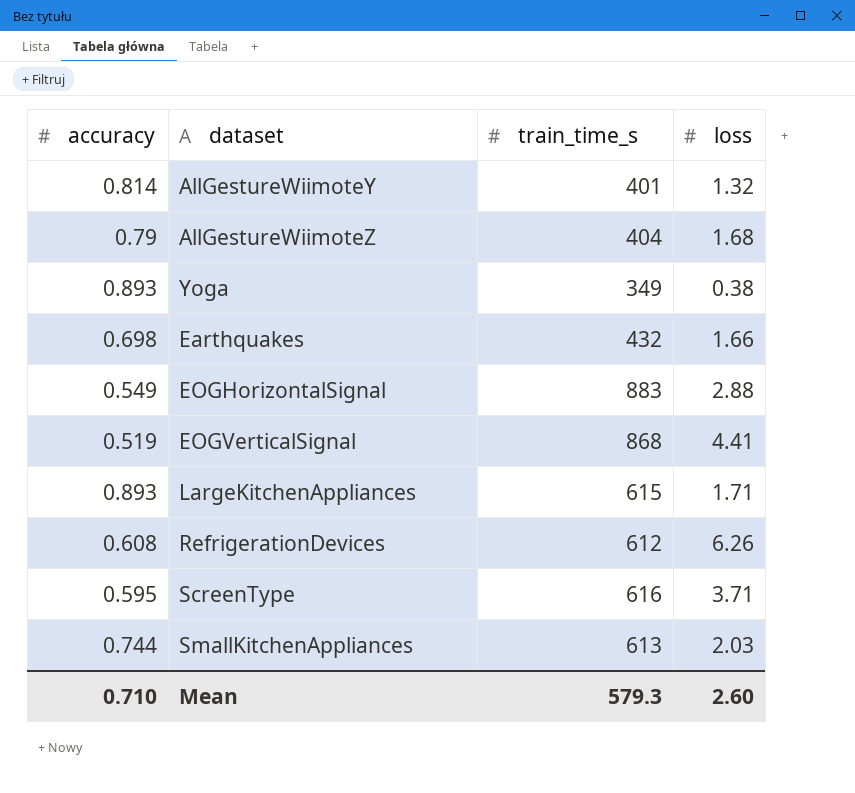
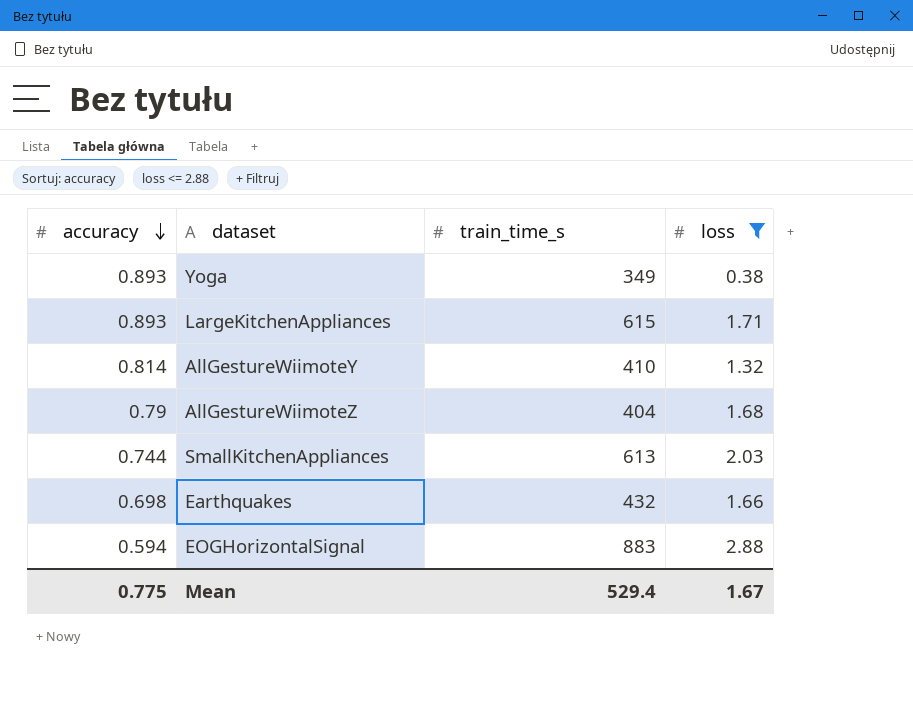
filter: none -> loss <= 2.88
row order: none -> accuracy descending
AllGestureWiimoteY | train_time_s: 401 -> 410
EOGHorizontalSignal | accuracy: 0.549 -> 0.594
Mean | accuracy: 0.710 -> 0.775
Mean | train_time_s: 579.3 -> 529.4
Mean | loss: 2.60 -> 1.67

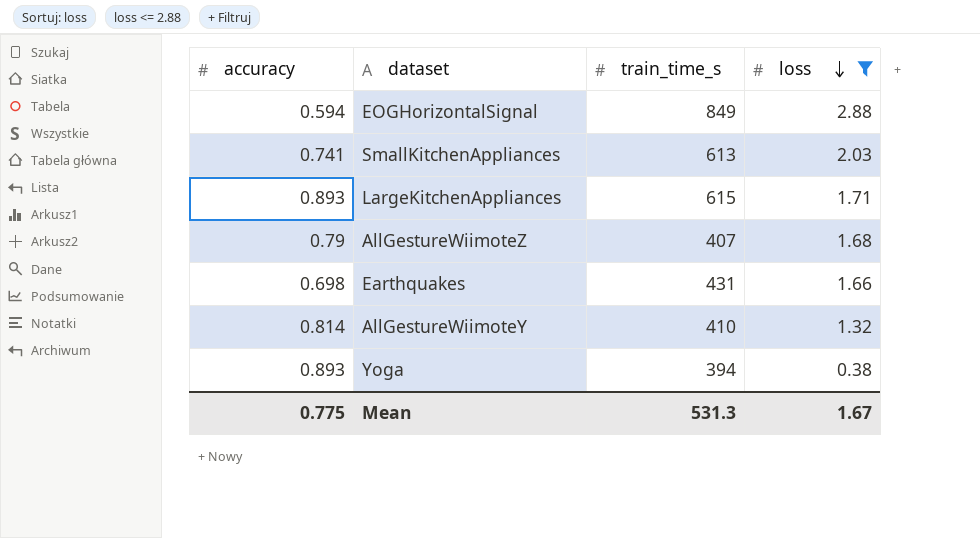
row order: accuracy descending -> loss descending
EOGHorizontalSignal | train_time_s: 883 -> 849
SmallKitchenAppliances | accuracy: 0.744 -> 0.741
AllGestureWiimoteZ | train_time_s: 404 -> 407
Earthquakes | train_time_s: 432 -> 431
Yoga | train_time_s: 349 -> 394
Mean | train_time_s: 529.4 -> 531.3

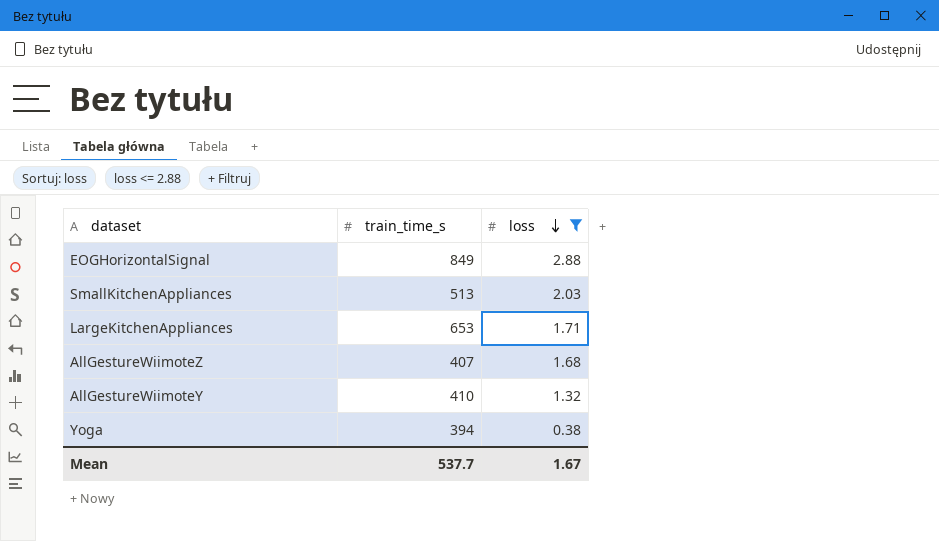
column accuracy | position: 1 -> none
row Earthquakes: 0.698 | 431 | 1.66 -> none
SmallKitchenAppliances | train_time_s: 613 -> 513
LargeKitchenAppliances | train_time_s: 615 -> 653
Mean | train_time_s: 531.3 -> 537.7

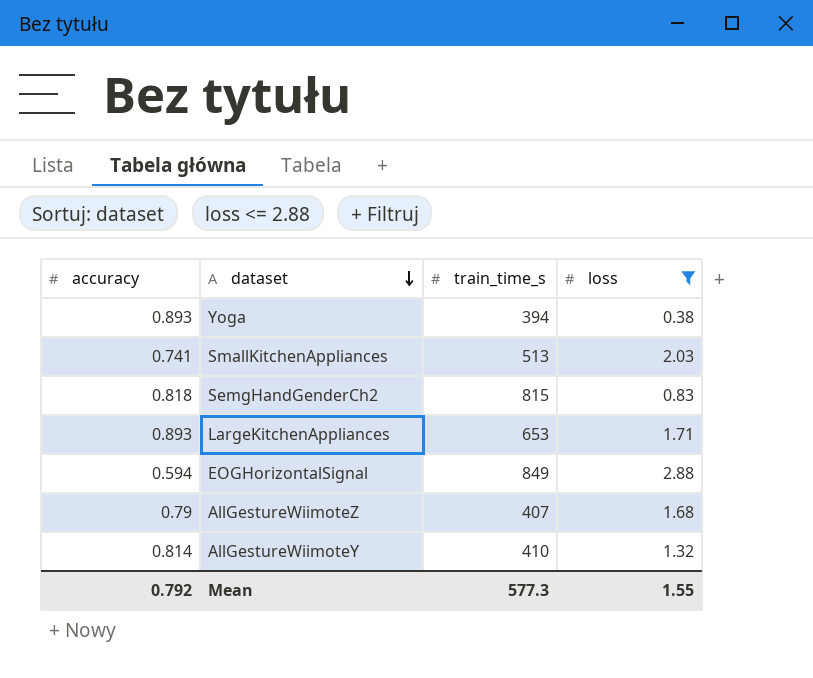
row order: loss descending -> dataset descending
column accuracy | position: none -> 1
row SemgHandGenderCh2: none -> 0.818 | 815 | 0.83
Mean | train_time_s: 537.7 -> 577.3
Mean | loss: 1.67 -> 1.55

